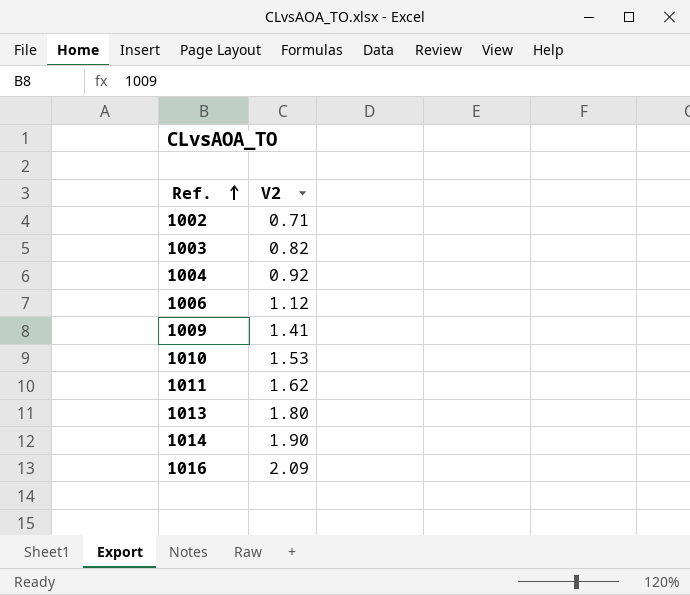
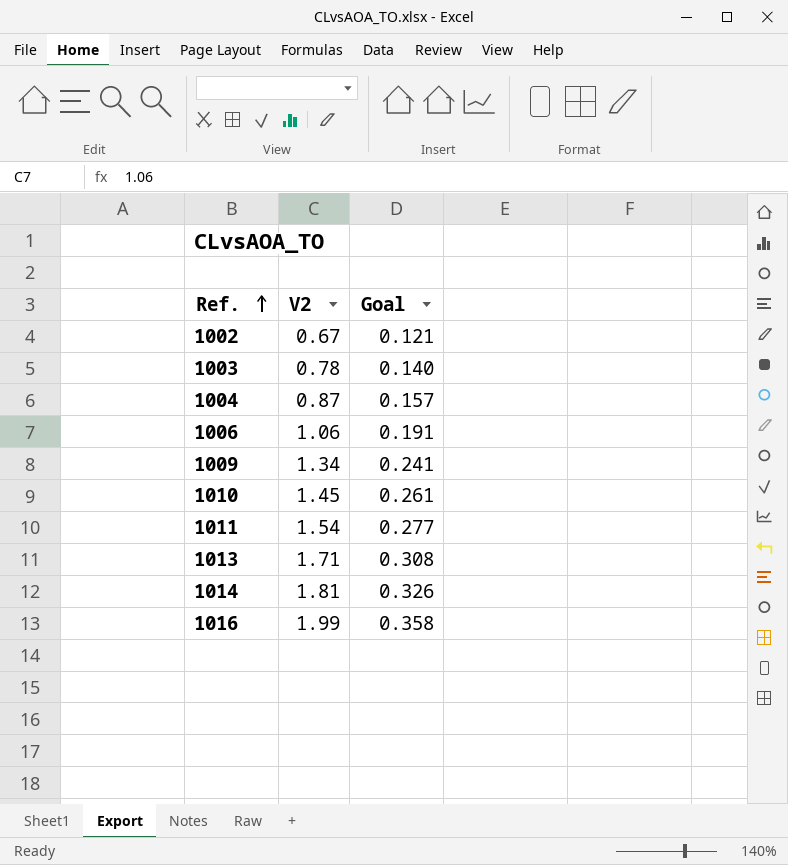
column Goal | formula: none -> [V2] * 0.18
1002 | V2: 0.71 -> 0.67
1003 | V2: 0.82 -> 0.78
1004 | V2: 0.92 -> 0.87
1006 | V2: 1.12 -> 1.06
1009 | V2: 1.41 -> 1.34
1010 | V2: 1.53 -> 1.45
1011 | V2: 1.62 -> 1.54
1013 | V2: 1.80 -> 1.71
1014 | V2: 1.90 -> 1.81
1016 | V2: 2.09 -> 1.99

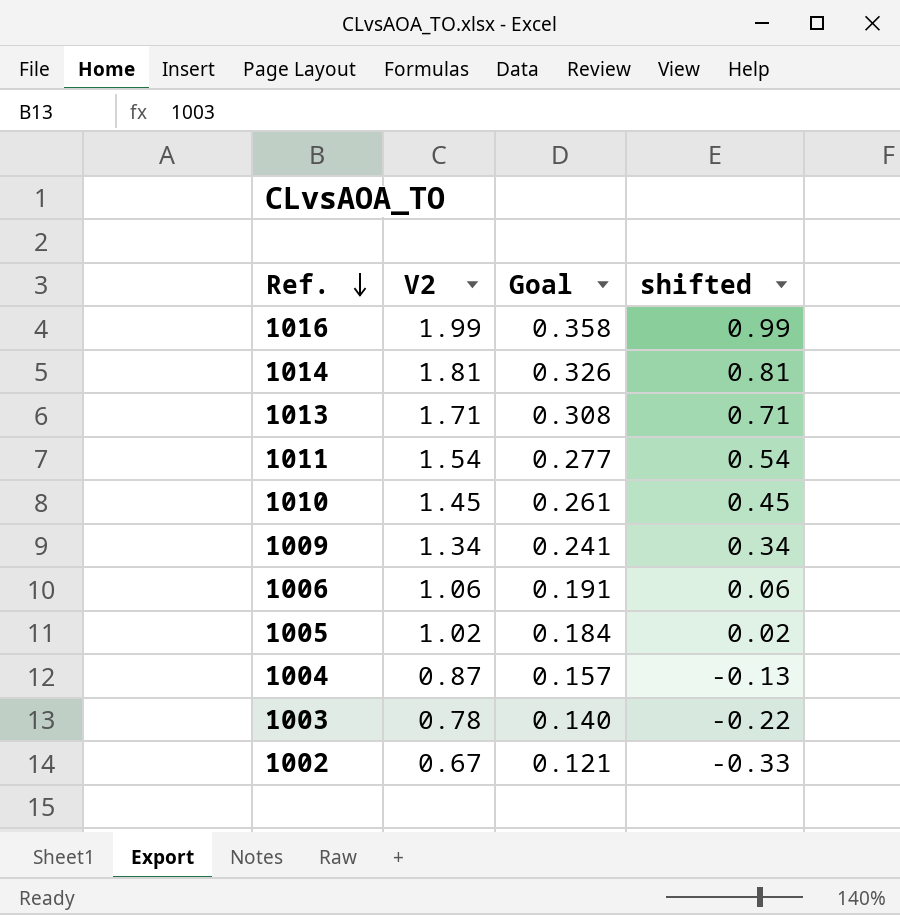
row order: Ref. ascending -> Ref. descending
column shifted | formula: none -> [V2] - 1
row 1005: none -> 1.02 | 0.184 | 0.02

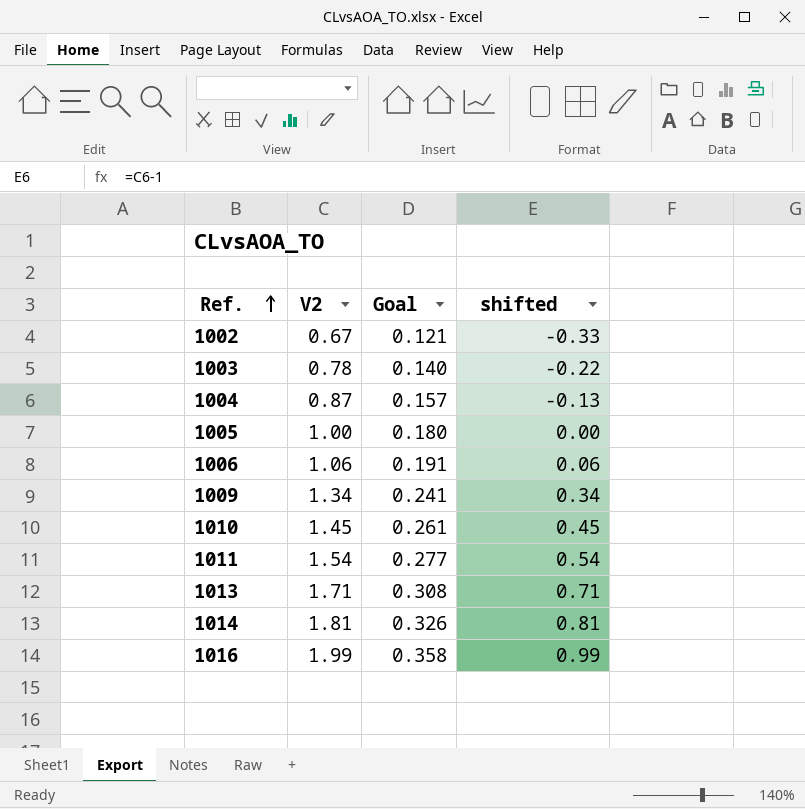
row order: Ref. descending -> Ref. ascending
1005 | V2: 1.02 -> 1.00
1005 | Goal: 0.184 -> 0.180
1005 | shifted: 0.02 -> 0.00

